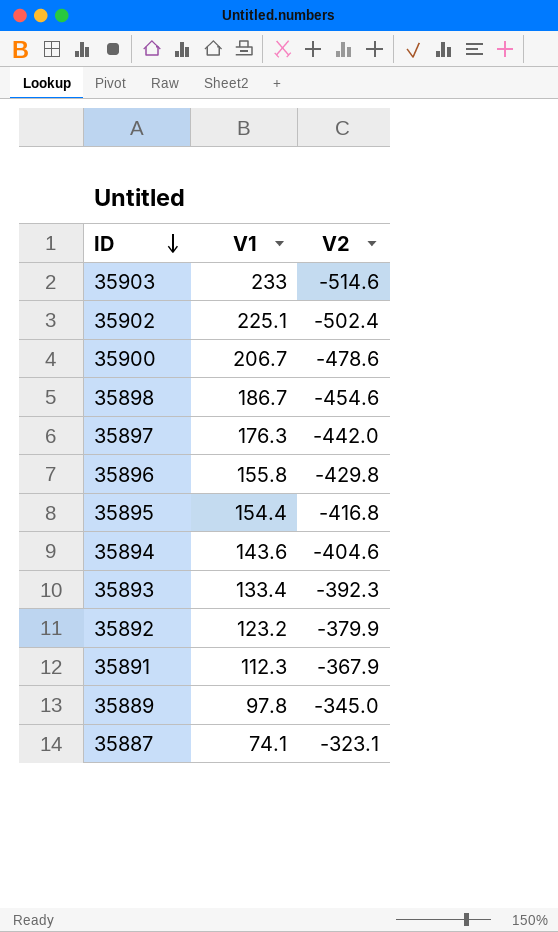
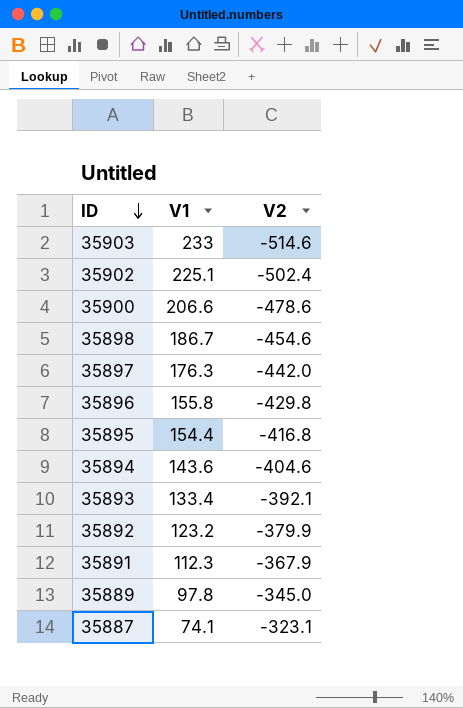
35900 | V1: 206.7 -> 206.6
35893 | V2: -392.3 -> -392.1

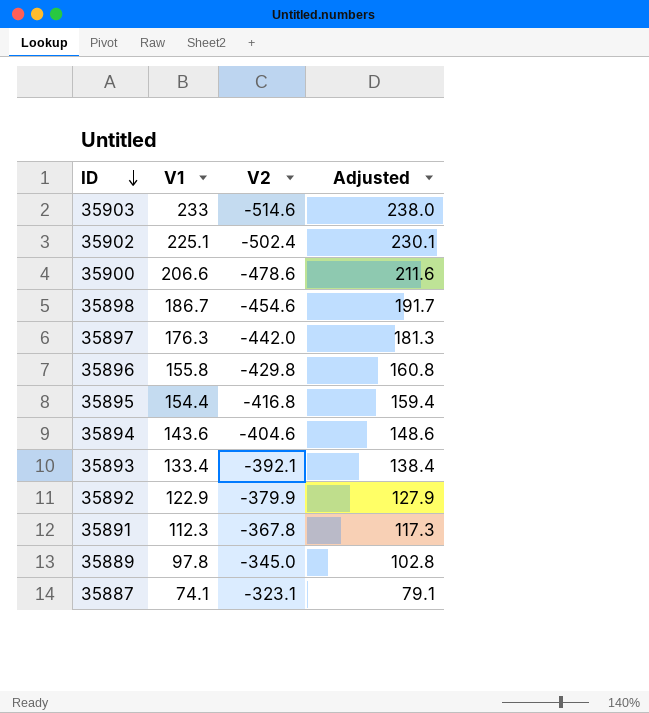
column Adjusted | formula: none -> [V1] + 5
35892 | V1: 123.2 -> 122.9
35891 | V2: -367.9 -> -367.8

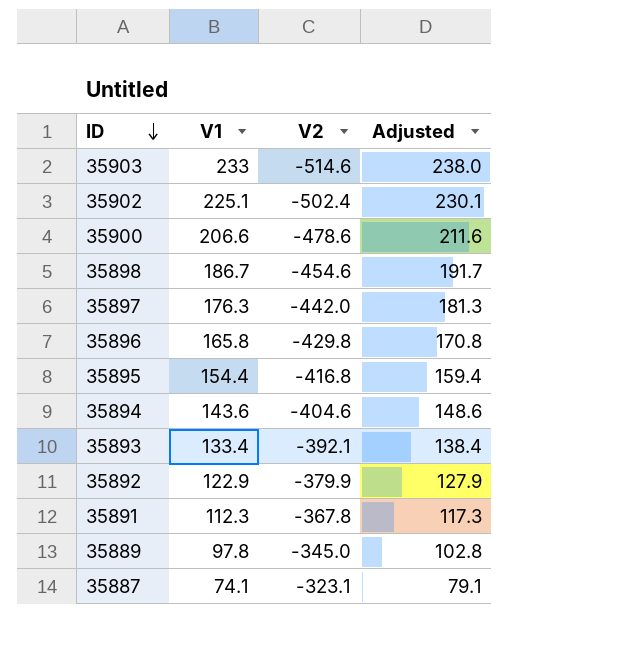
35896 | V1: 155.8 -> 165.8
35896 | Adjusted: 160.8 -> 170.8

